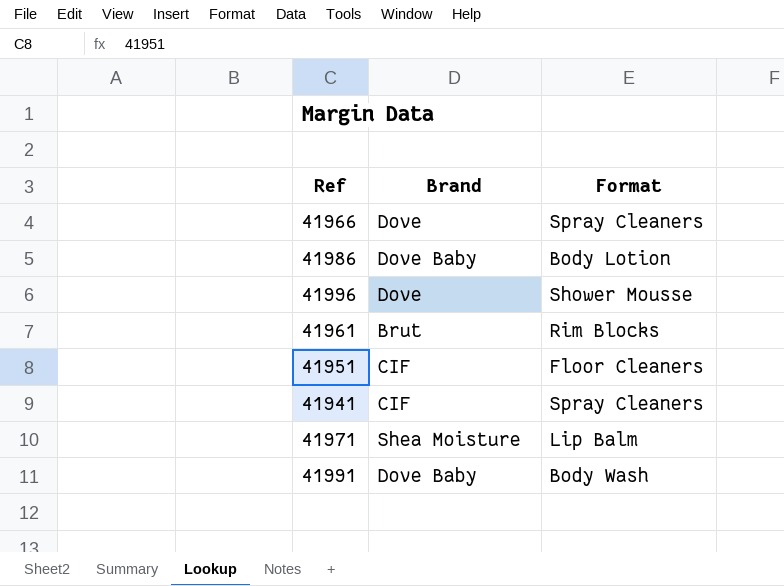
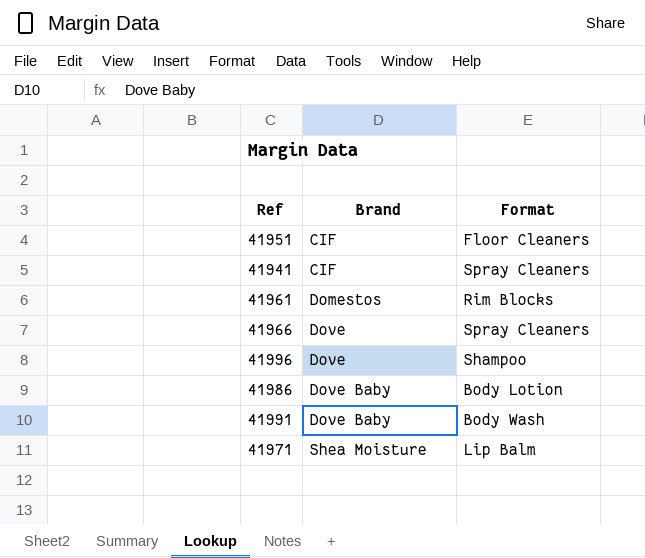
row order: none -> Brand ascending
41961 | Brand: Brut -> Domestos
41996 | Format: Shower Mousse -> Shampoo

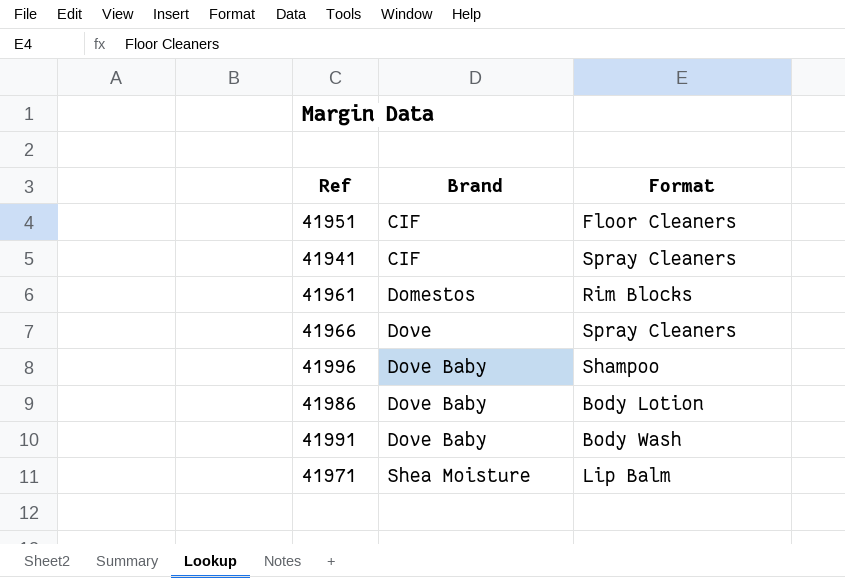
41996 | Brand: Dove -> Dove Baby

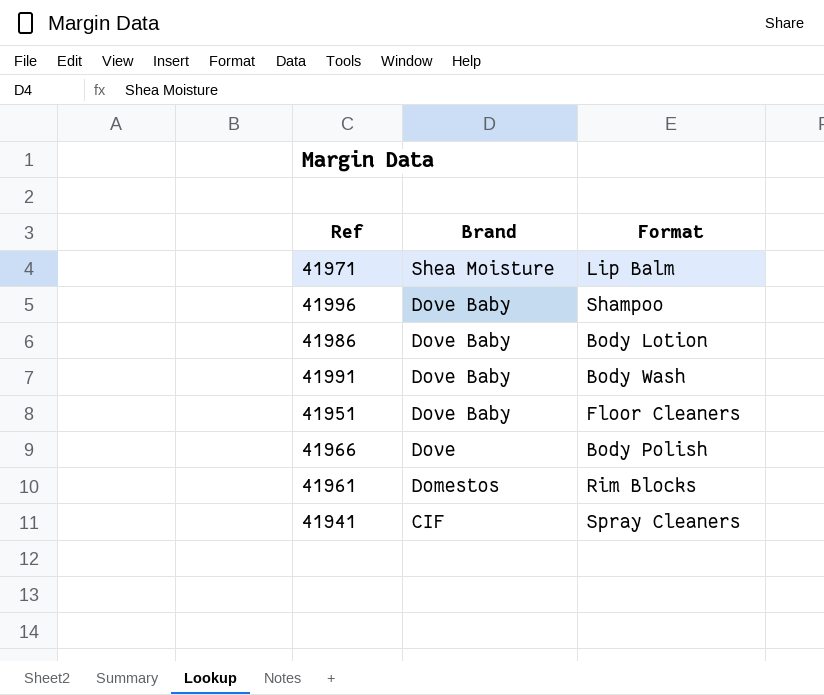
row order: Brand ascending -> Brand descending
41951 | Brand: CIF -> Dove Baby
41966 | Format: Spray Cleaners -> Body Polish

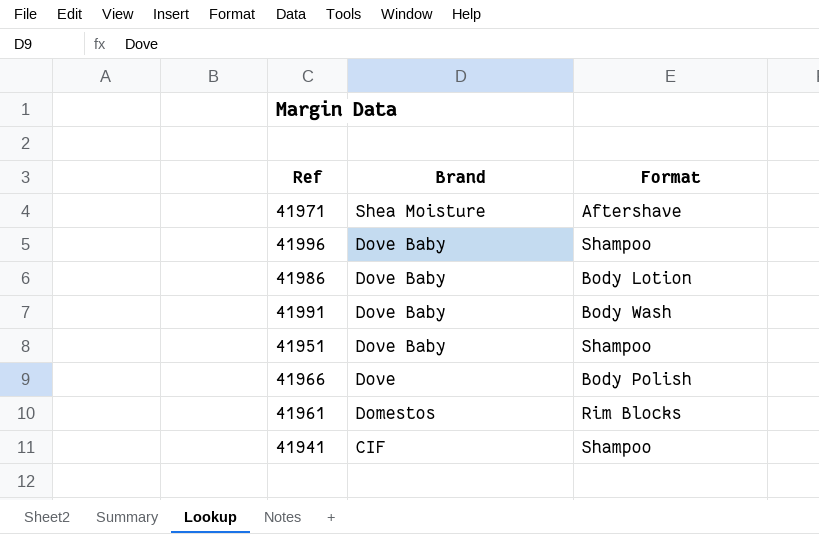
41971 | Format: Lip Balm -> Aftershave
41951 | Format: Floor Cleaners -> Shampoo
41941 | Format: Spray Cleaners -> Shampoo

